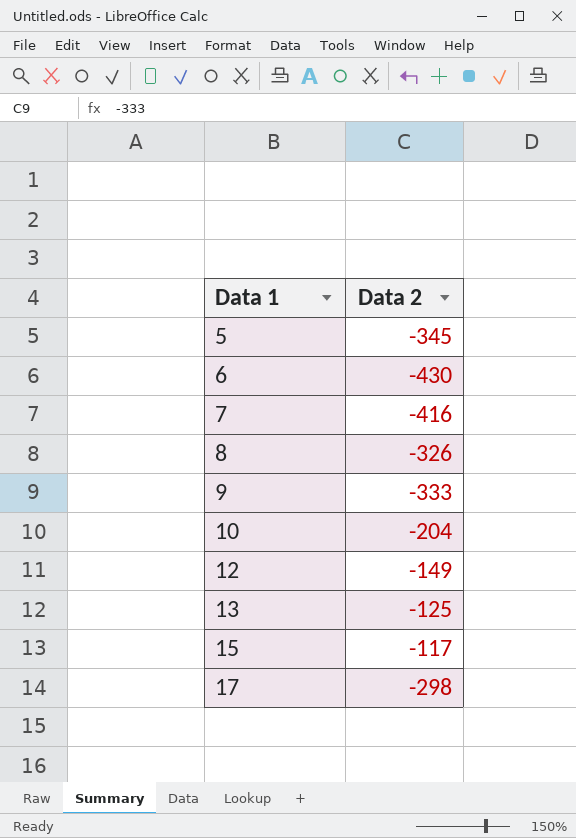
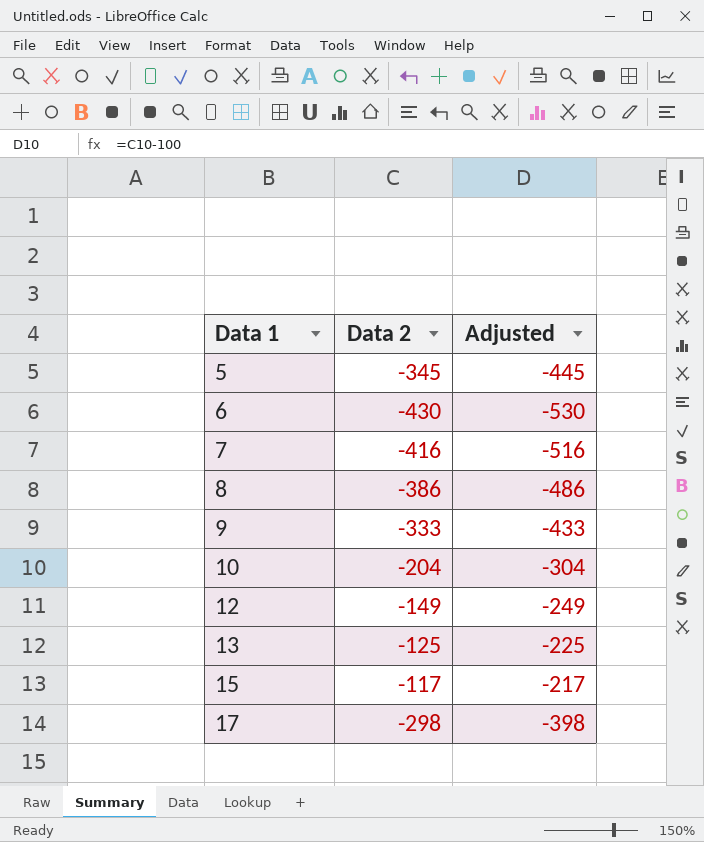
column Adjusted | formula: none -> [Data 2] - 100
8 | Data 2: -326 -> -386

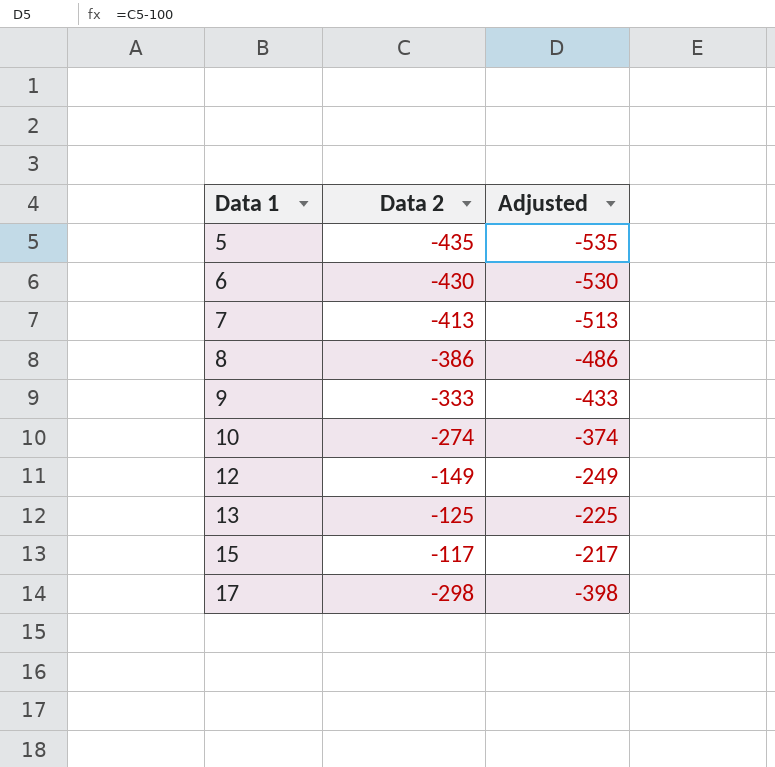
5 | Data 2: -345 -> -435
5 | Adjusted: -445 -> -535
7 | Data 2: -416 -> -413
7 | Adjusted: -516 -> -513
10 | Data 2: -204 -> -274
10 | Adjusted: -304 -> -374

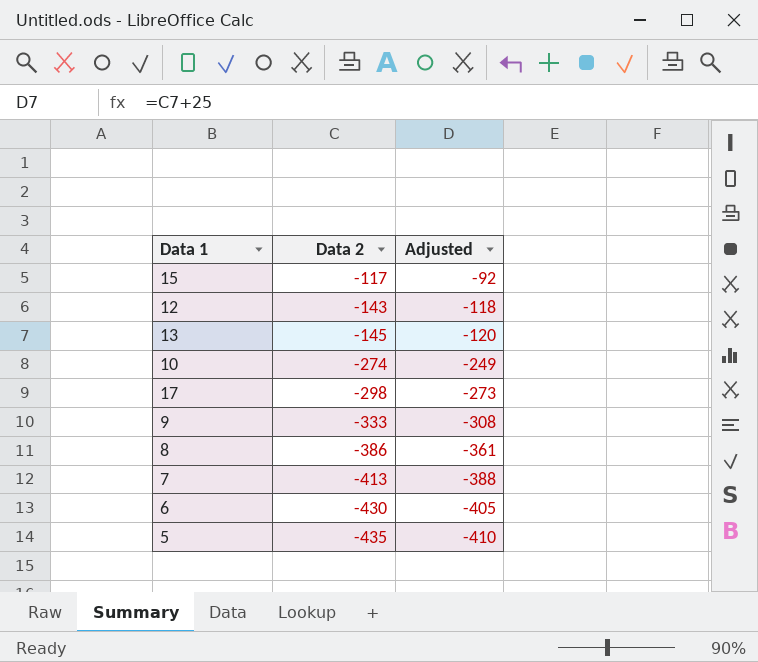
row order: Data 1 ascending -> Data 2 descending
column Adjusted | formula: [Data 2] - 100 -> [Data 2] + 25
12 | Data 2: -149 -> -143
13 | Data 2: -125 -> -145

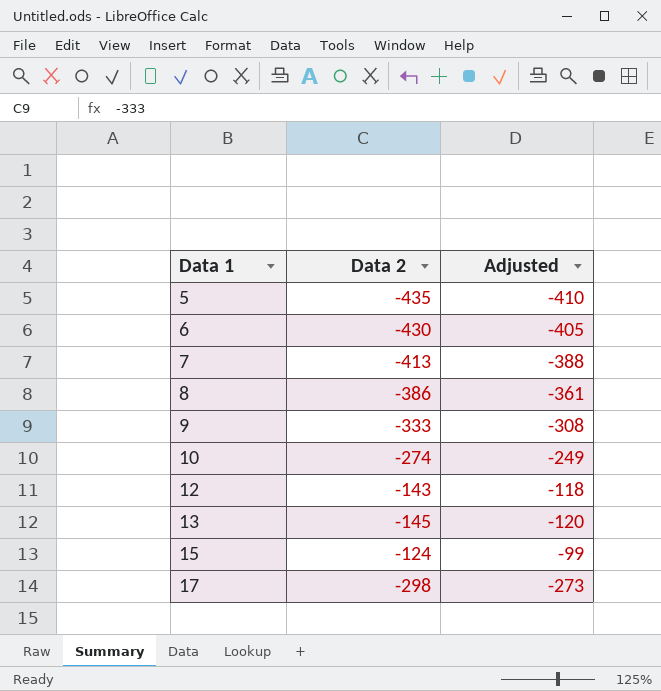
row order: Data 2 descending -> Data 1 ascending
15 | Data 2: -117 -> -124
15 | Adjusted: -92 -> -99

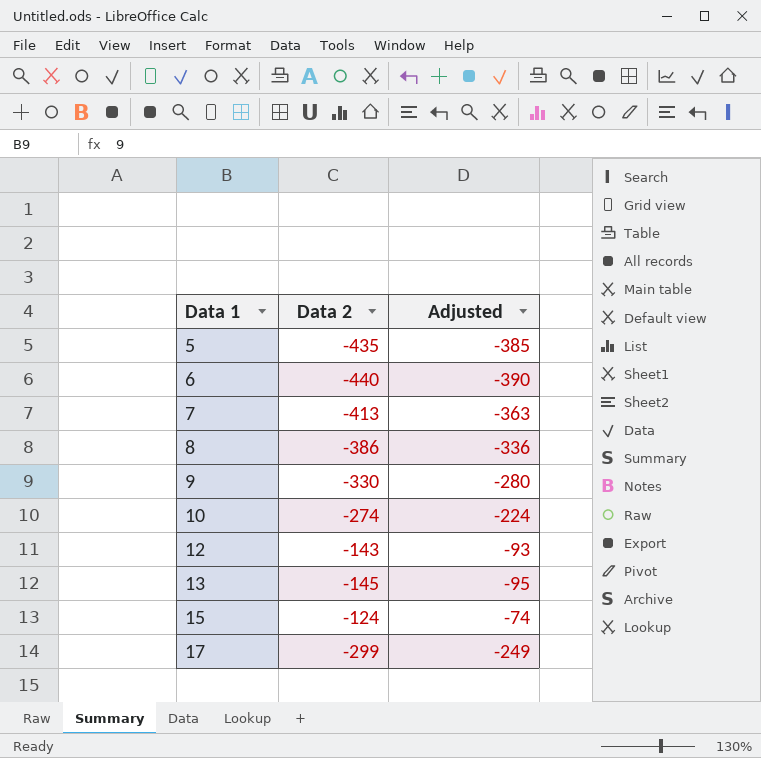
column Adjusted | formula: [Data 2] + 25 -> [Data 2] + 50
6 | Data 2: -430 -> -440
9 | Data 2: -333 -> -330
17 | Data 2: -298 -> -299

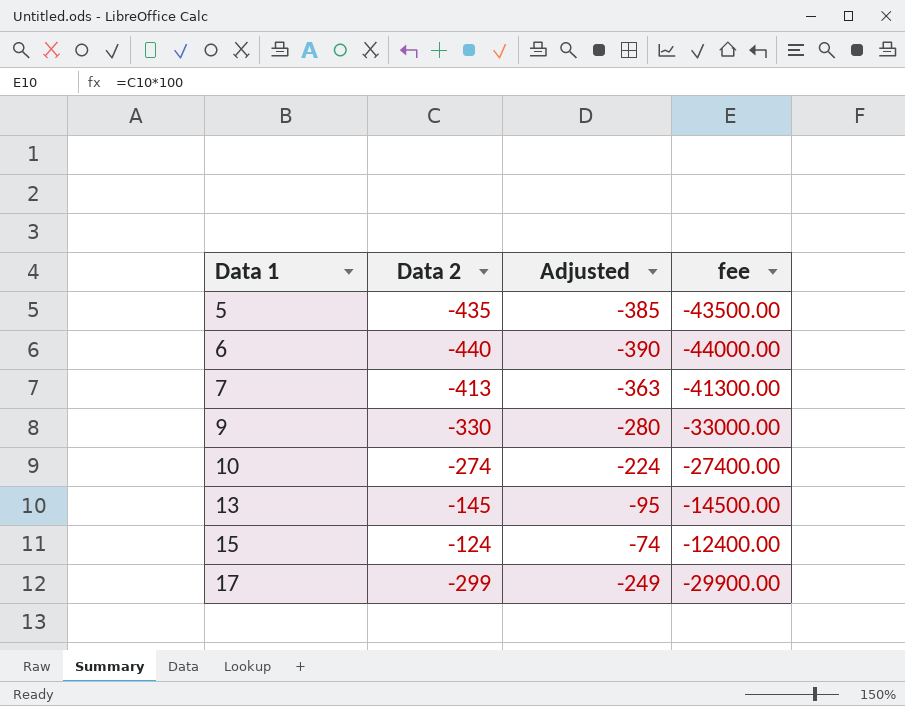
column fee | formula: none -> [Data 2] * 100
row 8: -386 | -336 -> none
row 12: -143 | -93 -> none

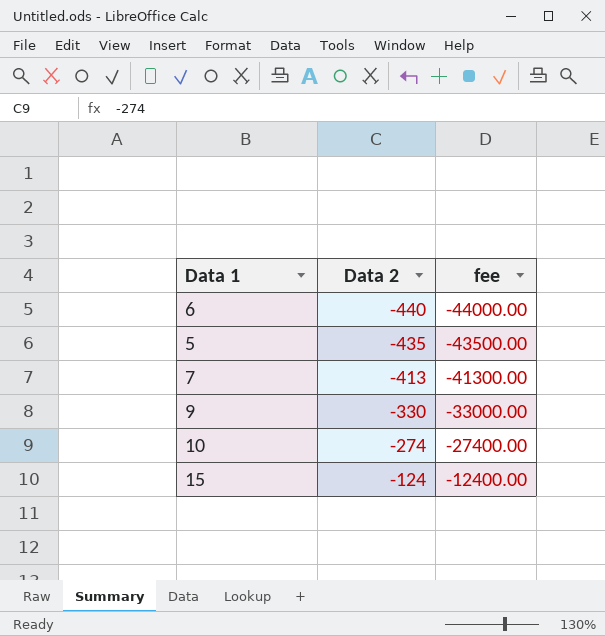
row order: Data 1 ascending -> Data 2 ascending
column Adjusted | formula: [Data 2] + 50 -> none
row 13: -145 | -95 | -14500.00 -> none
row 17: -299 | -249 | -29900.00 -> none

